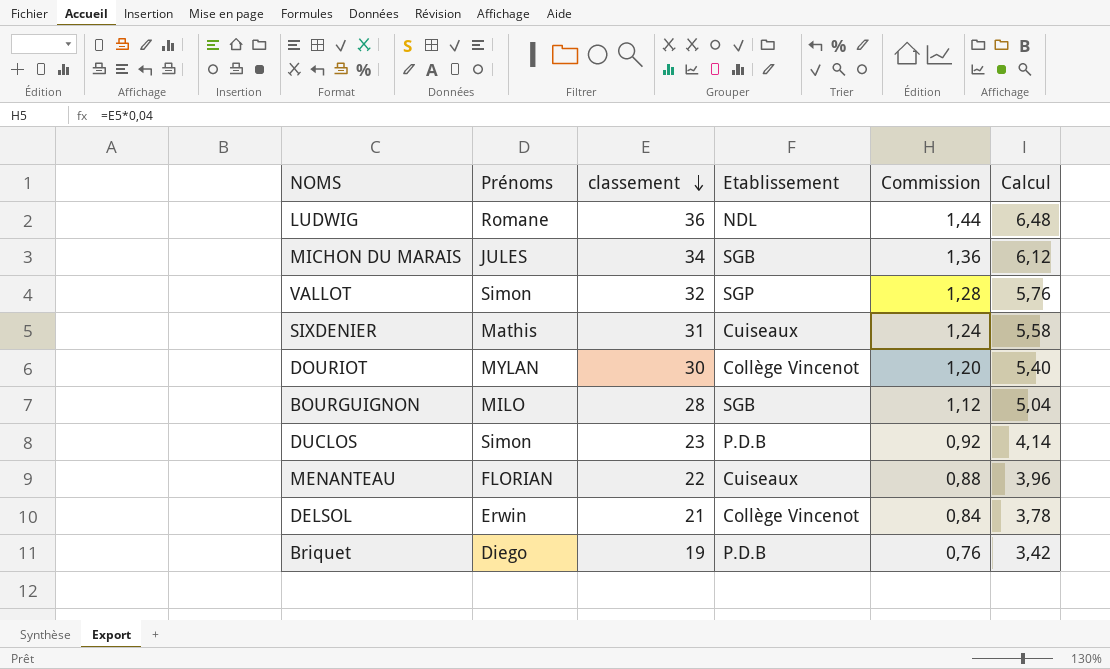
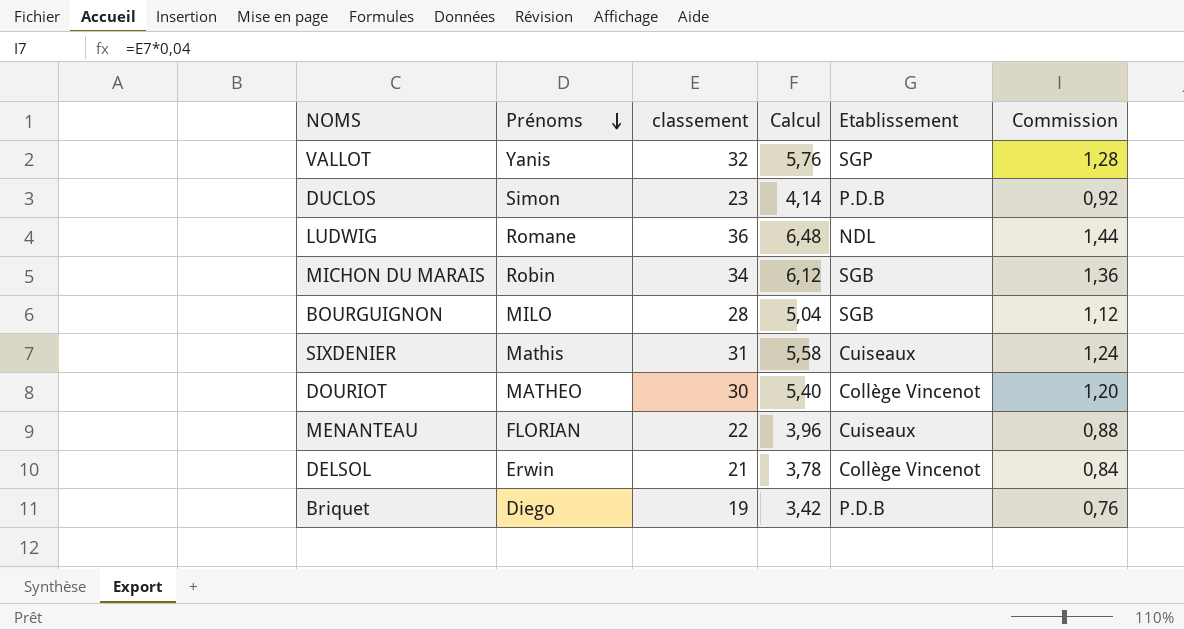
row order: classement descending -> Prénoms descending
column Calcul | position: 6 -> 4
VALLOT | Prénoms: Simon -> Yanis
MICHON DU MARAIS | Prénoms: JULES -> Robin
DOURIOT | Prénoms: MYLAN -> MATHEO

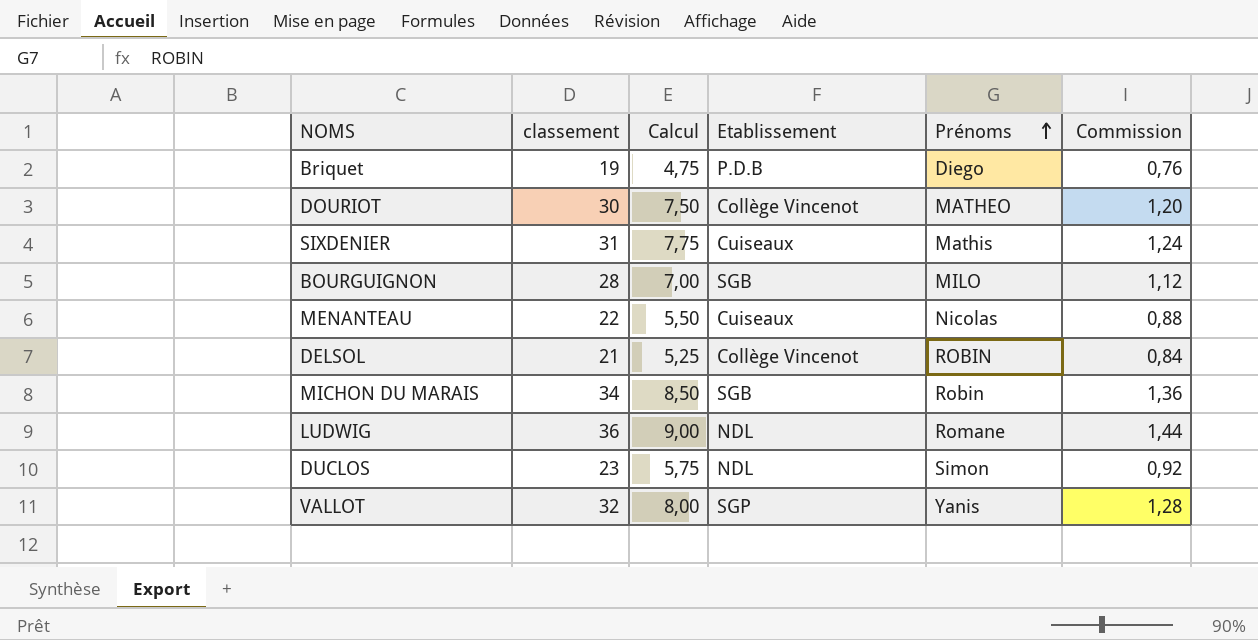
row order: Prénoms descending -> Prénoms ascending
column Calcul | formula: [classement] * 0,18 -> [classement] * 0,25
column Prénoms | position: 2 -> 5
MENANTEAU | Prénoms: FLORIAN -> Nicolas
DELSOL | Prénoms: Erwin -> ROBIN
DUCLOS | Etablissement: P.D.B -> NDL

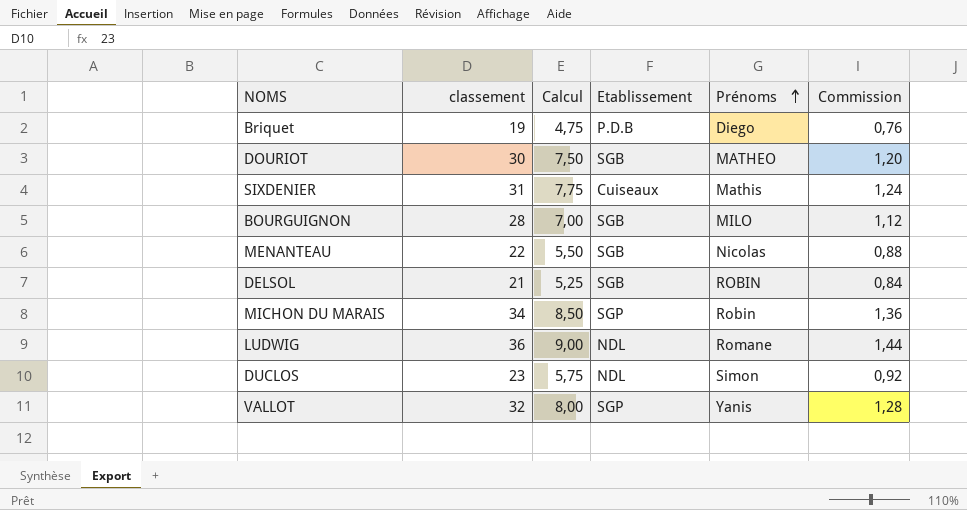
DOURIOT | Etablissement: Collège Vincenot -> SGB
MENANTEAU | Etablissement: Cuiseaux -> SGB
DELSOL | Etablissement: Collège Vincenot -> SGB
MICHON DU MARAIS | Etablissement: SGB -> SGP

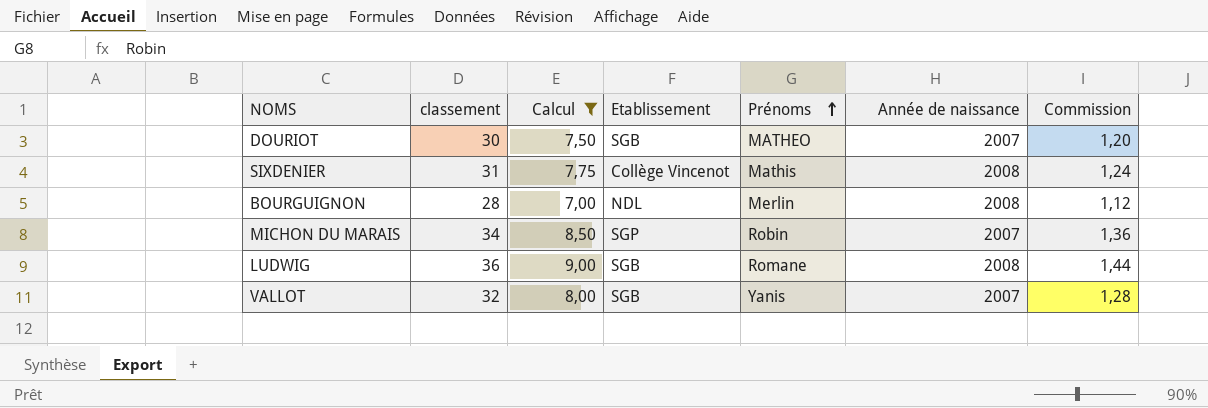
filter: none -> Calcul >= 7,00
column Année de naissance | position: none -> 6
SIXDENIER | Etablissement: Cuiseaux -> Collège Vincenot
BOURGUIGNON | Etablissement: SGB -> NDL
BOURGUIGNON | Prénoms: MILO -> Merlin
LUDWIG | Etablissement: NDL -> SGB
VALLOT | Etablissement: SGP -> SGB

